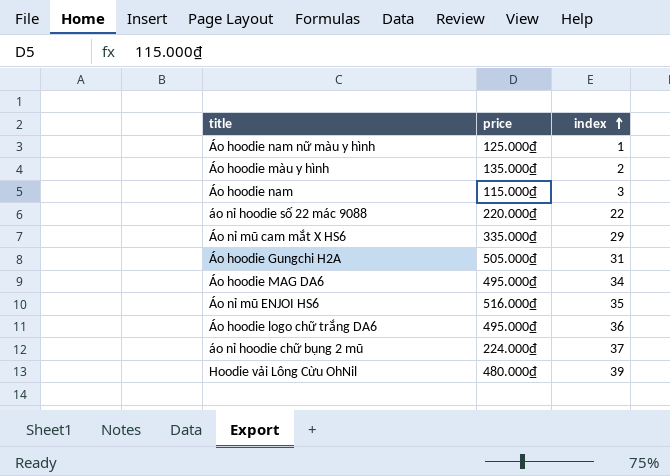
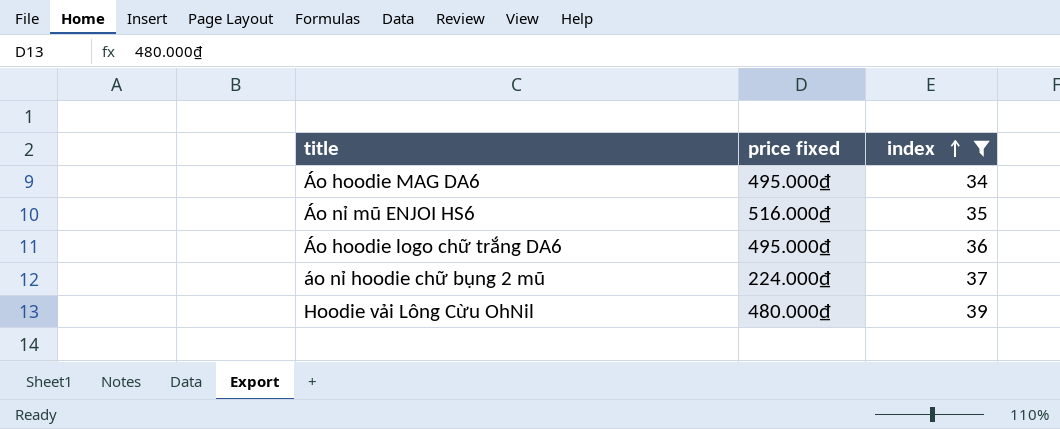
filter: none -> index >= 34
column name: price -> price fixed

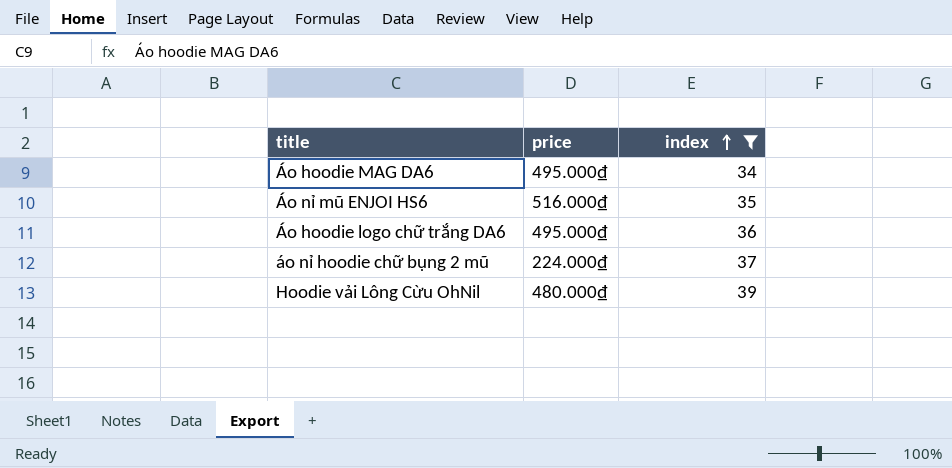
column name: price fixed -> price

